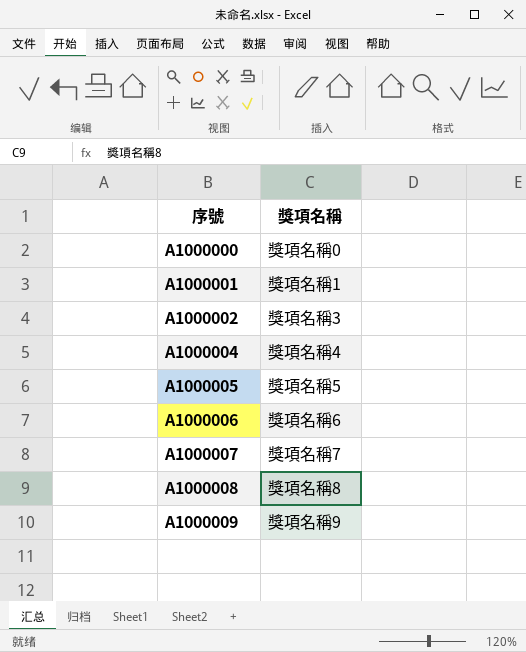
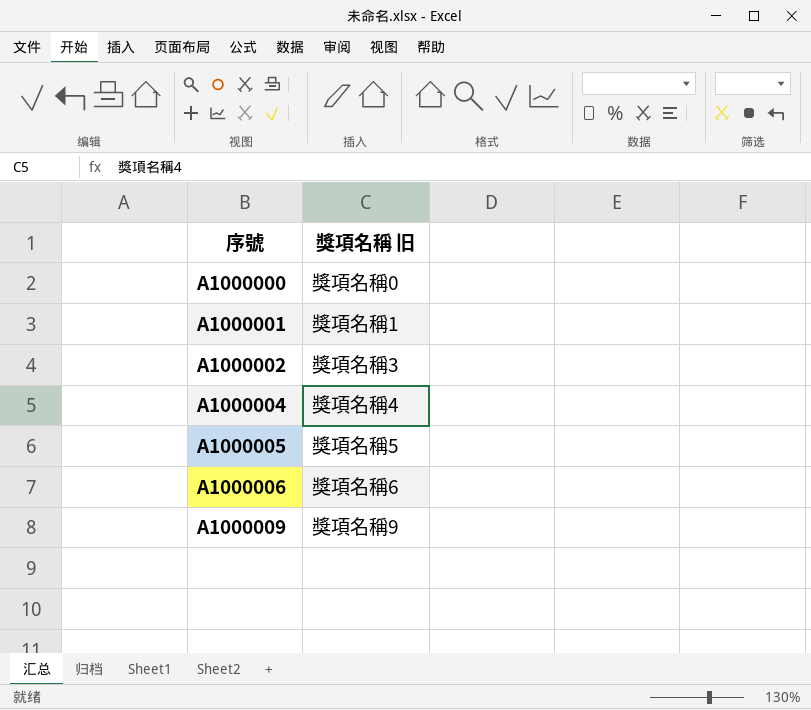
column name: 獎項名稱 -> 獎項名稱 旧
row A1000007: 獎項名稱7 -> none
row A1000008: 獎項名稱8 -> none

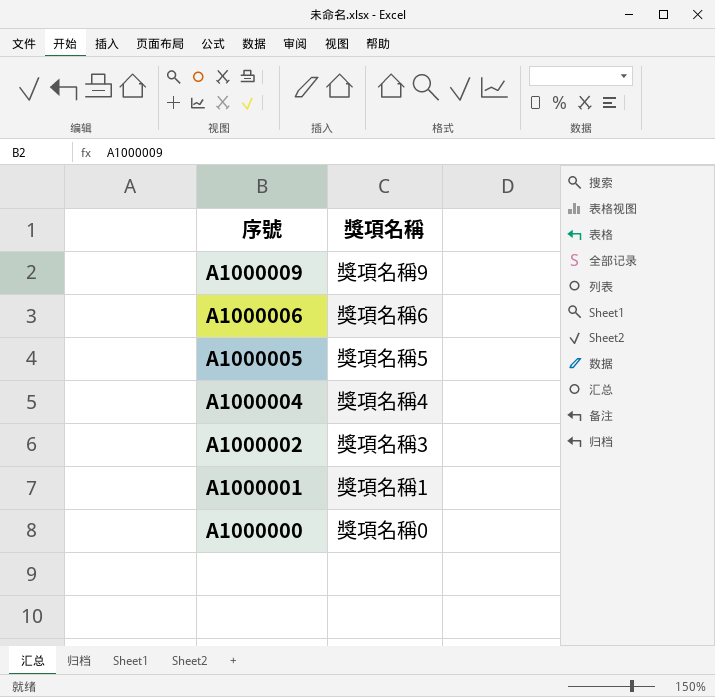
row order: 序號 ascending -> 序號 descending
column name: 獎項名稱 旧 -> 獎項名稱

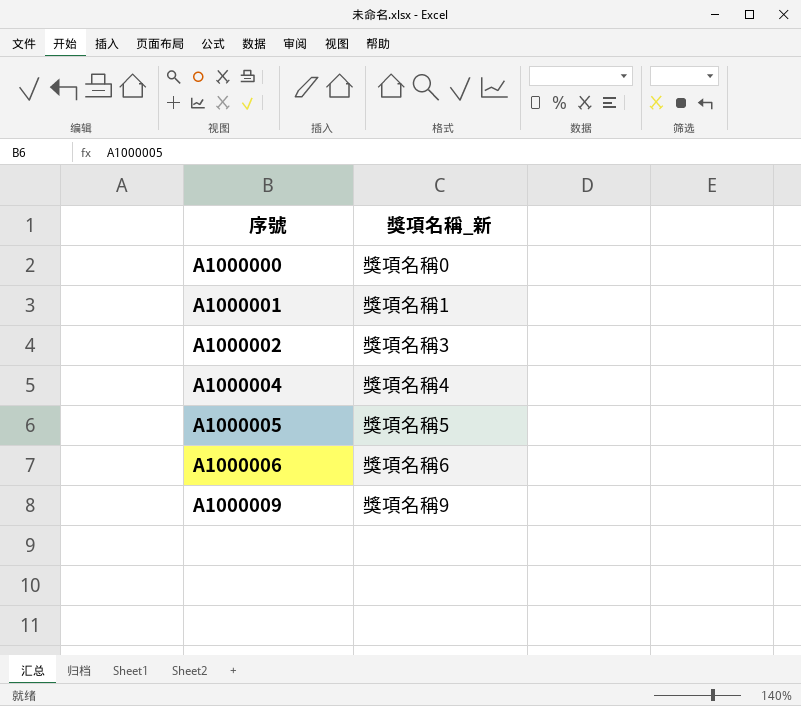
row order: 序號 descending -> 序號 ascending
column name: 獎項名稱 -> 獎項名稱_新

